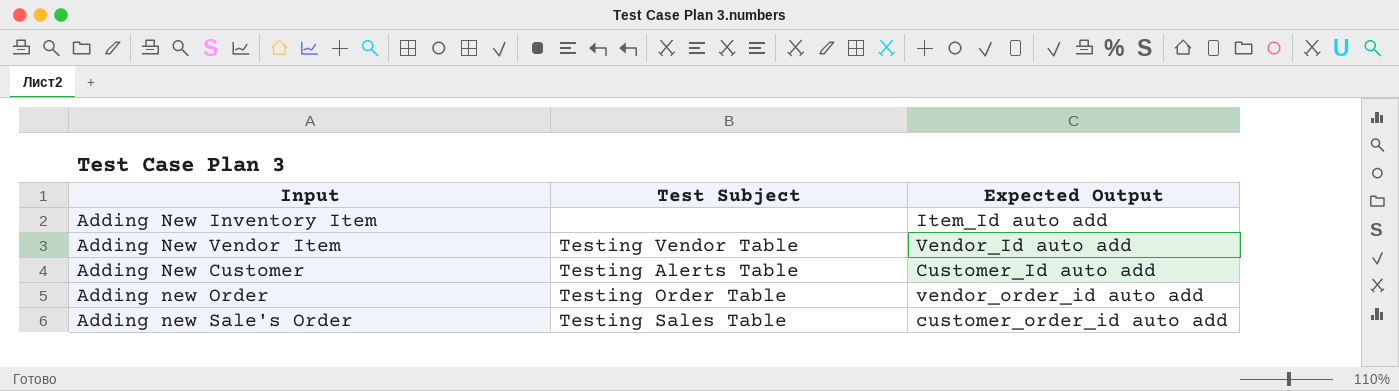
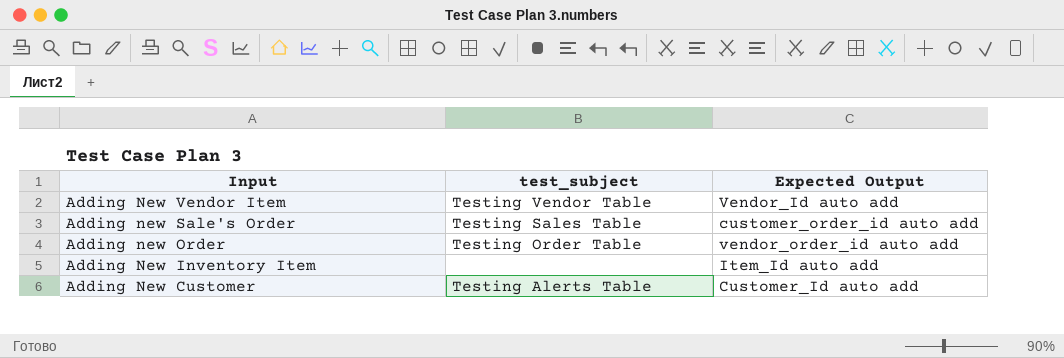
row order: none -> Input descending
column name: Test Subject -> test_subject

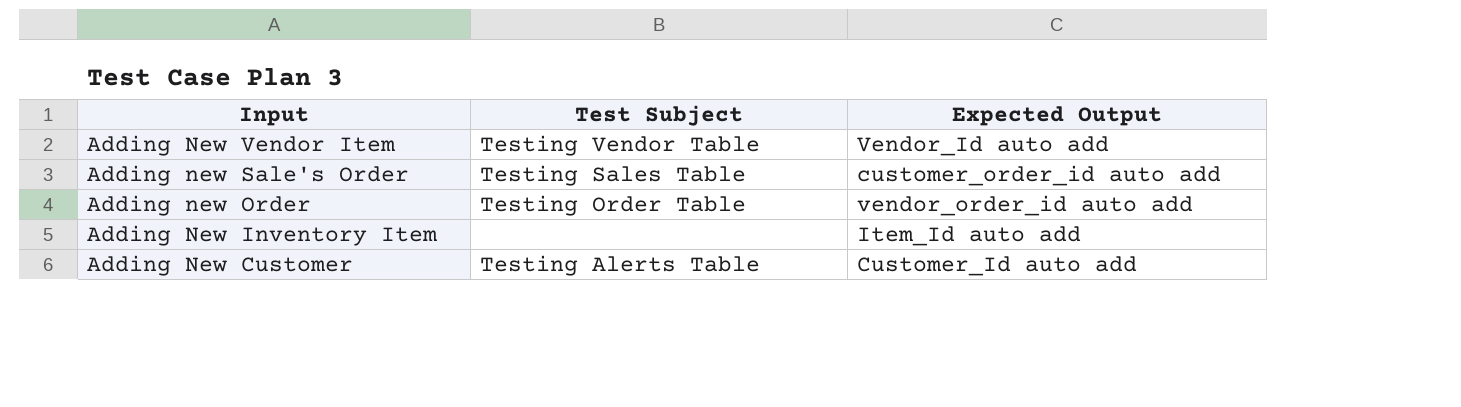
column name: test_subject -> Test Subject

